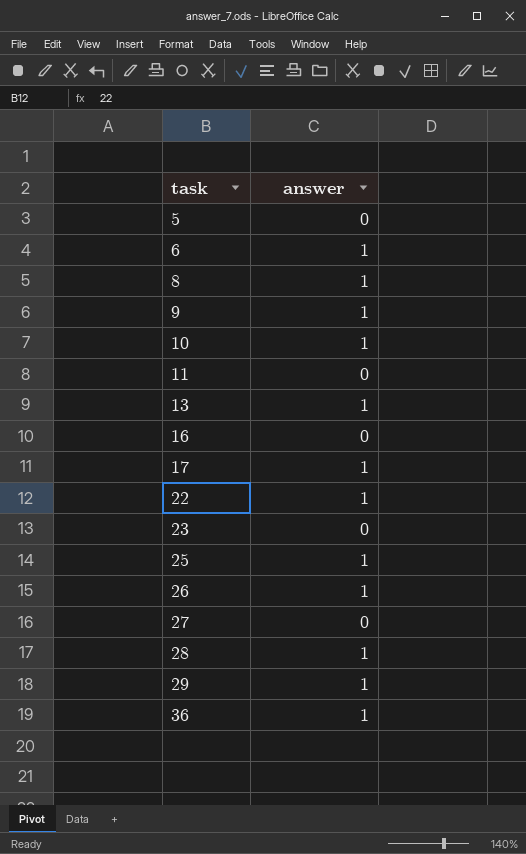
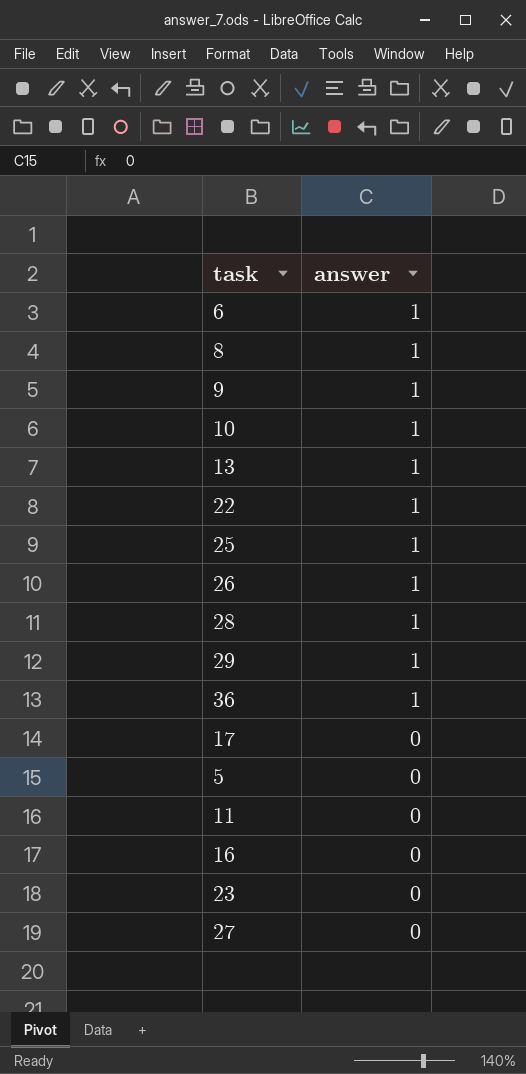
row order: task ascending -> answer descending
17 | answer: 1 -> 0

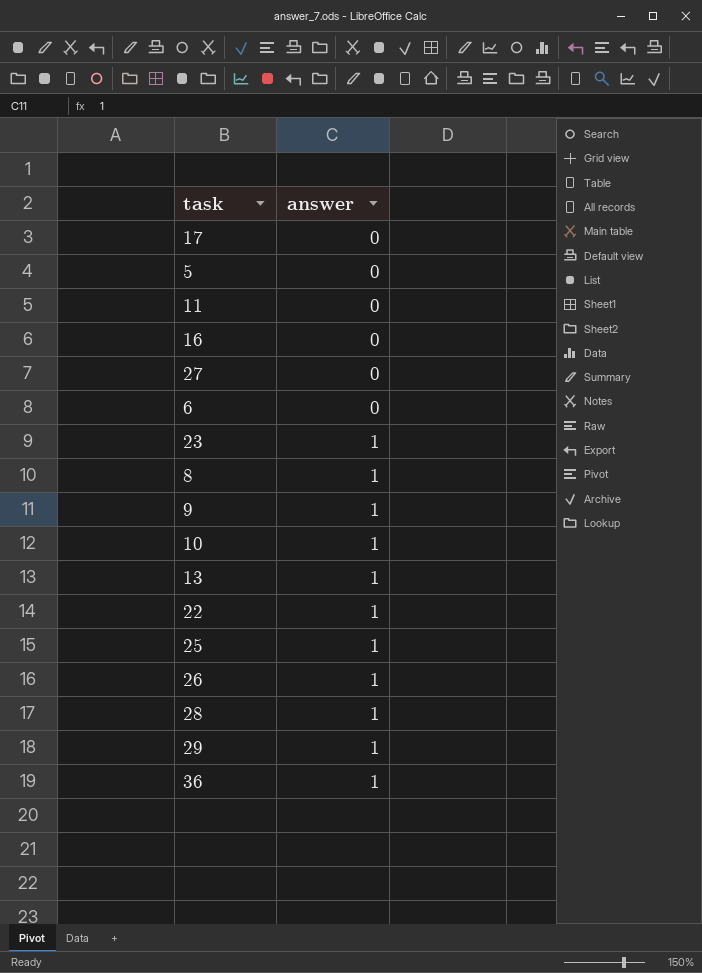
row order: answer descending -> answer ascending
6 | answer: 1 -> 0
23 | answer: 0 -> 1

